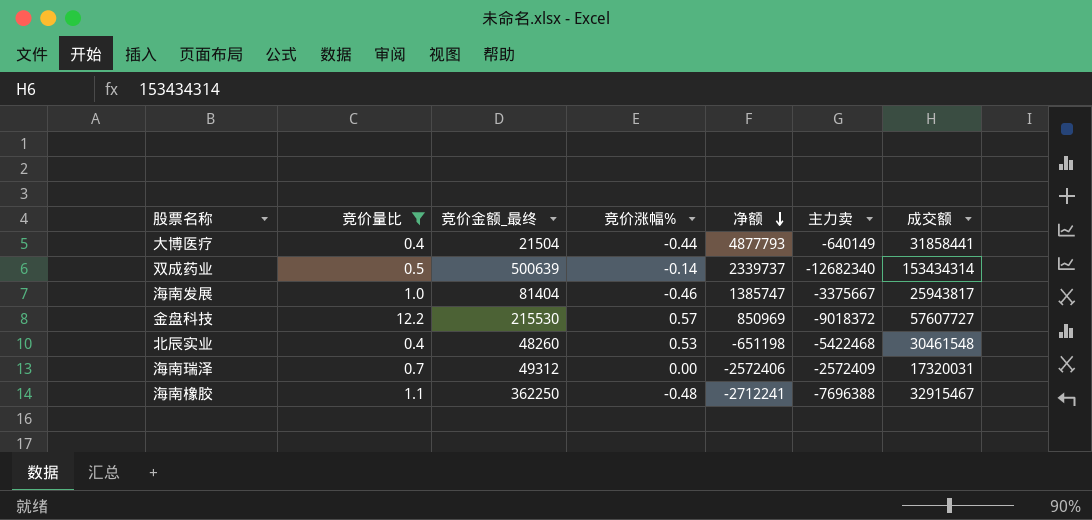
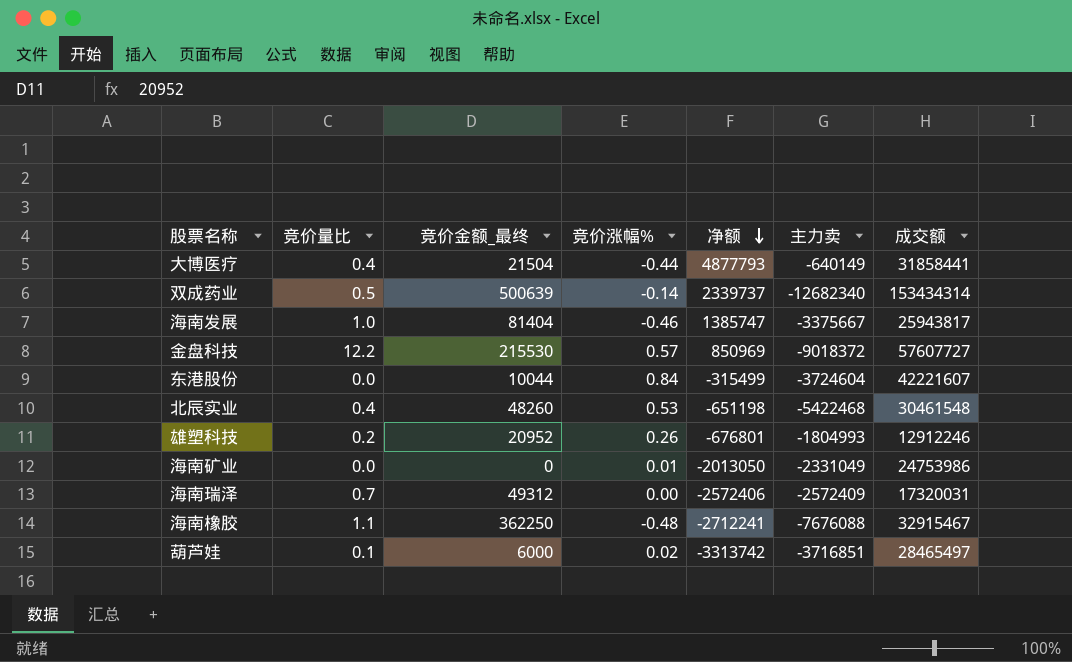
filter: 竞价量比 >= 0.4 -> none
海南橡胶 | 主力卖: -7696388 -> -7676088

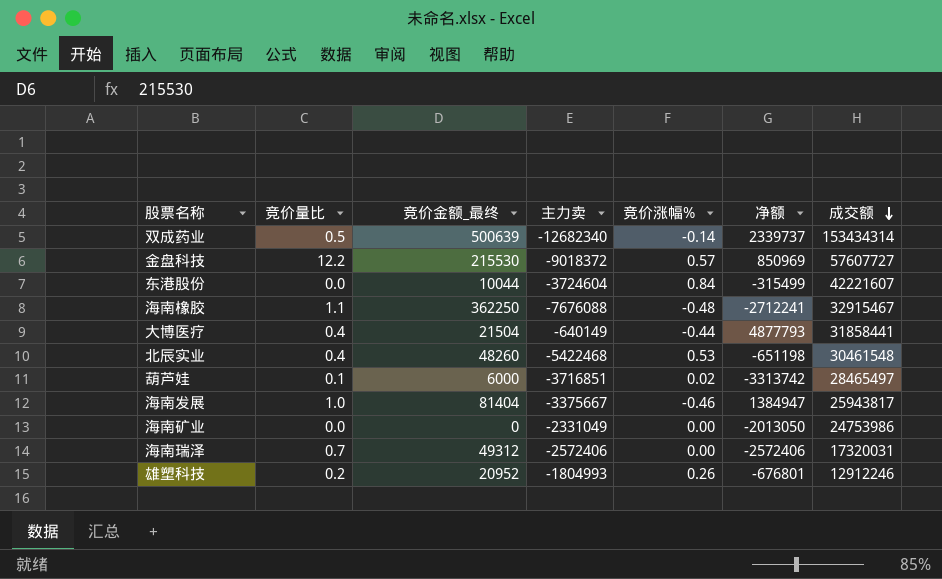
row order: 净额 descending -> 成交额 descending
column 主力卖 | position: 6 -> 4
海南发展 | 净额: 1385747 -> 1384947
海南矿业 | 竞价涨幅%: 0.01 -> 0.00
海南瑞泽 | 主力卖: -2572409 -> -2572406

